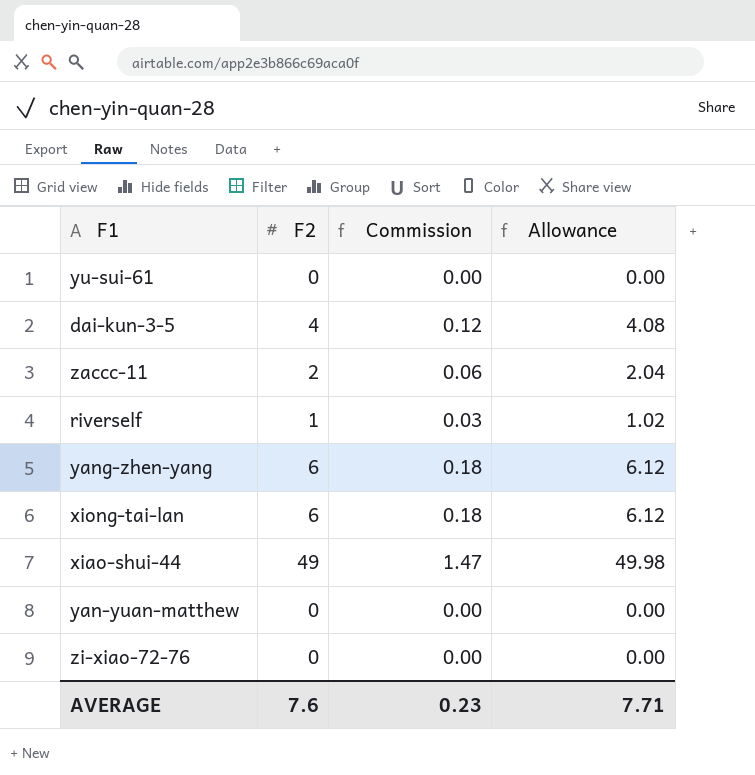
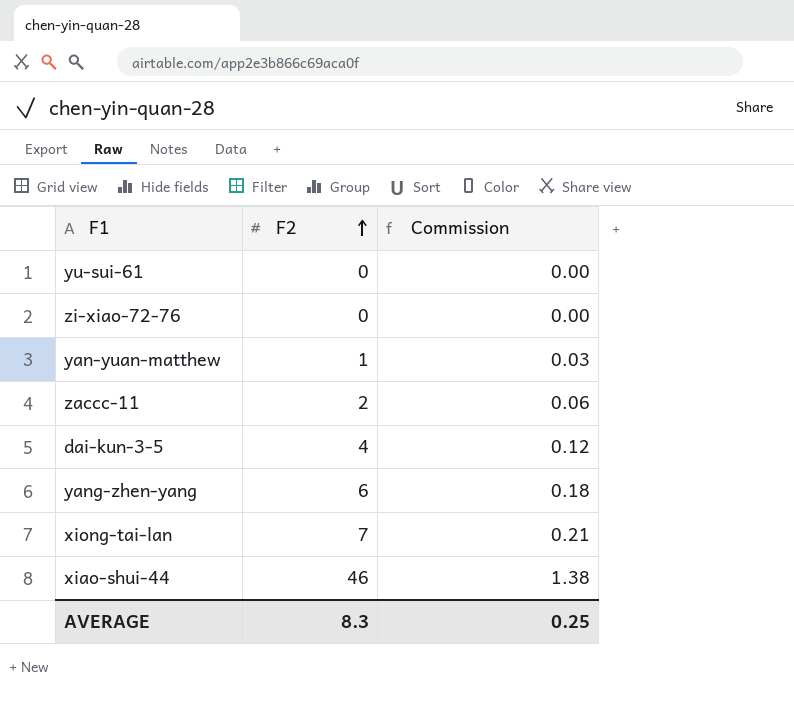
row order: none -> F2 ascending
column Allowance | formula: [F2] * 1.02 -> none
row riverself: 1 | 0.03 | 1.02 -> none
yan-yuan-matthew | F2: 0 -> 1
yan-yuan-matthew | Commission: 0.00 -> 0.03
xiong-tai-lan | F2: 6 -> 7
xiong-tai-lan | Commission: 0.18 -> 0.21
xiao-shui-44 | F2: 49 -> 46
xiao-shui-44 | Commission: 1.47 -> 1.38
AVERAGE | F2: 7.6 -> 8.3
AVERAGE | Commission: 0.23 -> 0.25

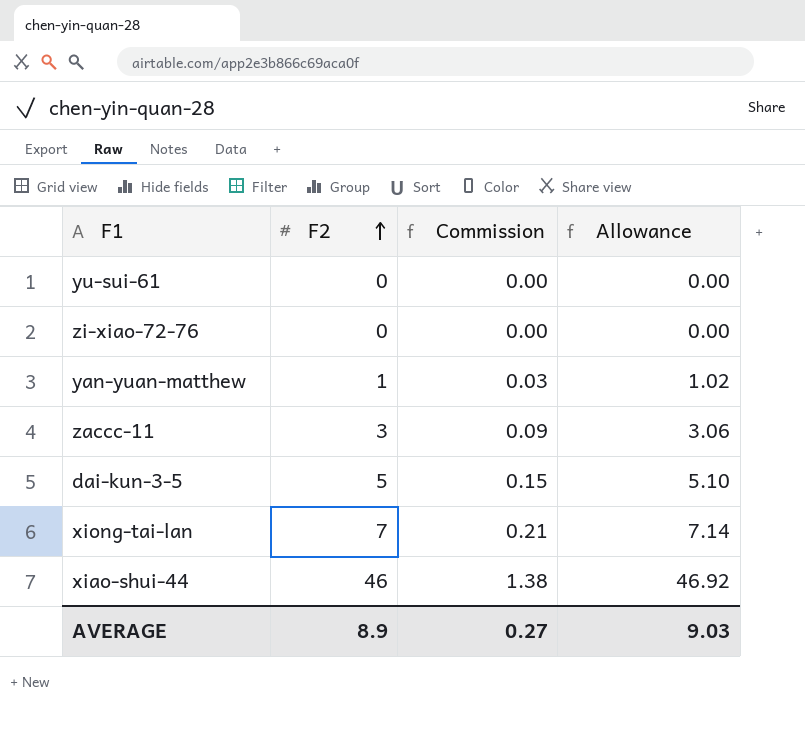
column Allowance | formula: none -> [F2] * 1.02
row yang-zhen-yang: 6 | 0.18 -> none
zaccc-11 | F2: 2 -> 3
zaccc-11 | Commission: 0.06 -> 0.09
dai-kun-3-5 | F2: 4 -> 5
dai-kun-3-5 | Commission: 0.12 -> 0.15
AVERAGE | F2: 8.3 -> 8.9
AVERAGE | Commission: 0.25 -> 0.27

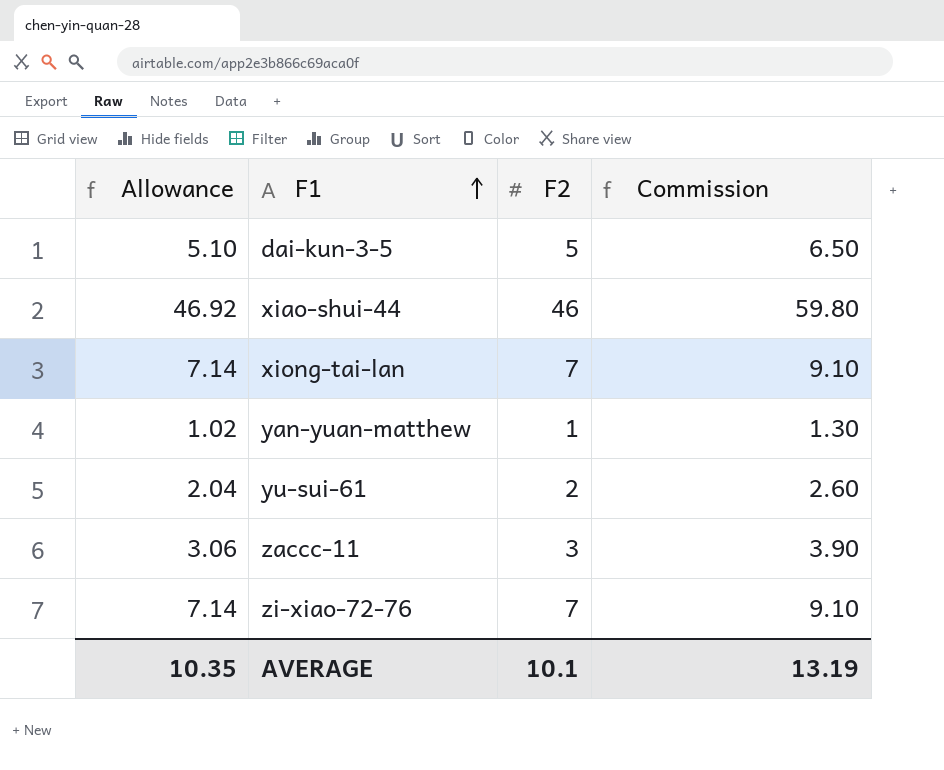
row order: F2 ascending -> F1 ascending
column Allowance | position: 4 -> 1
column Commission | formula: [F2] * 0.03 -> [F2] * 1.3
yu-sui-61 | Allowance: 0.00 -> 2.04
yu-sui-61 | F2: 0 -> 2
zi-xiao-72-76 | Allowance: 0.00 -> 7.14
zi-xiao-72-76 | F2: 0 -> 7
AVERAGE | Allowance: 9.03 -> 10.35
AVERAGE | F2: 8.9 -> 10.1
AVERAGE | Commission: 0.27 -> 13.19

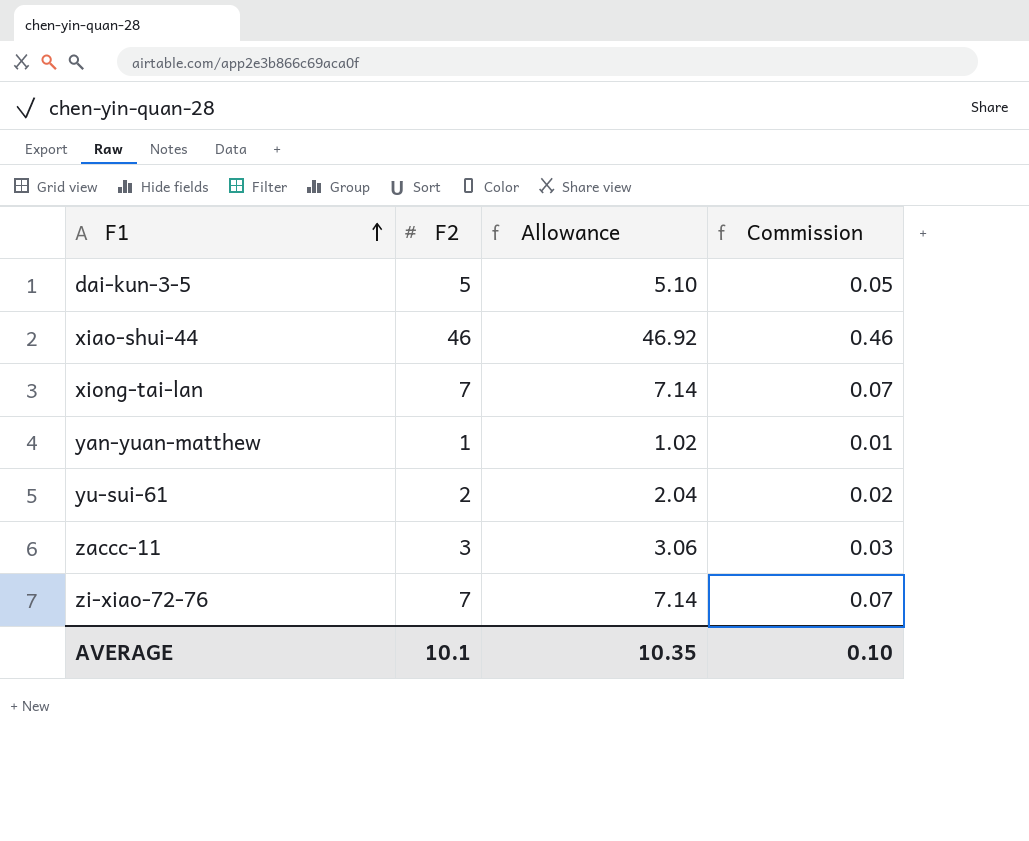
column Allowance | position: 1 -> 3
column Commission | formula: [F2] * 1.3 -> [F2] * 0.01
AVERAGE | Commission: 13.19 -> 0.10

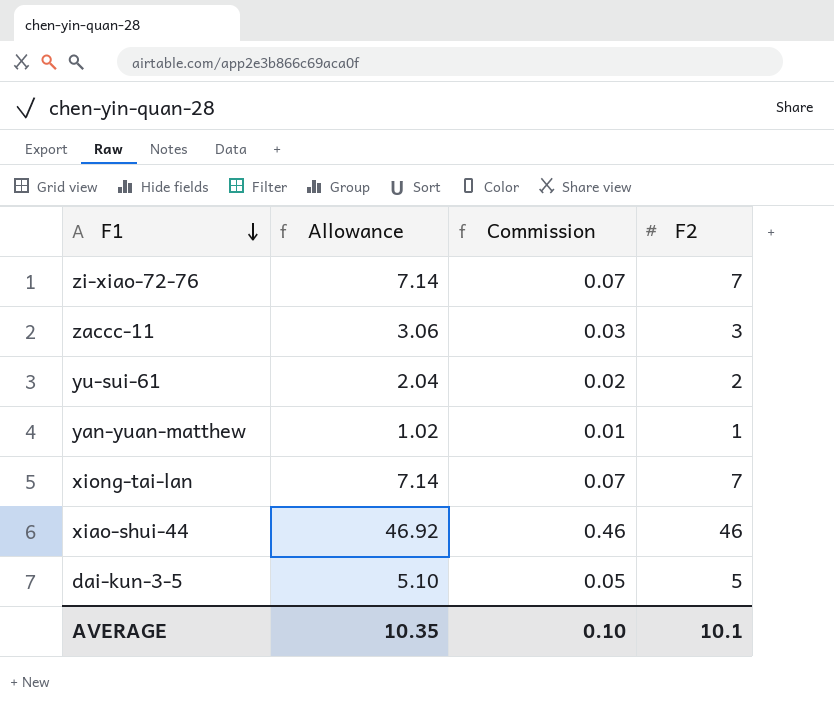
row order: F1 ascending -> F1 descending
column F2 | position: 2 -> 4

